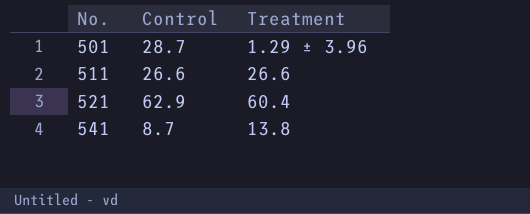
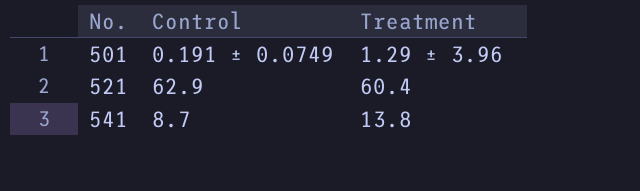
row 511: 26.6 | 26.6 -> none
501 | Control: 28.7 -> 0.191 ± 0.0749

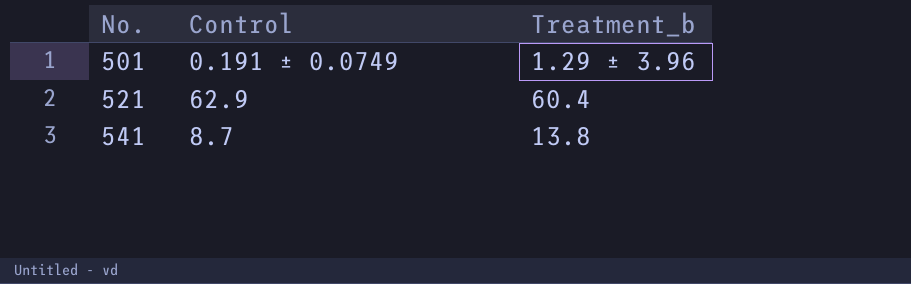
column name: Treatment -> Treatment_b

